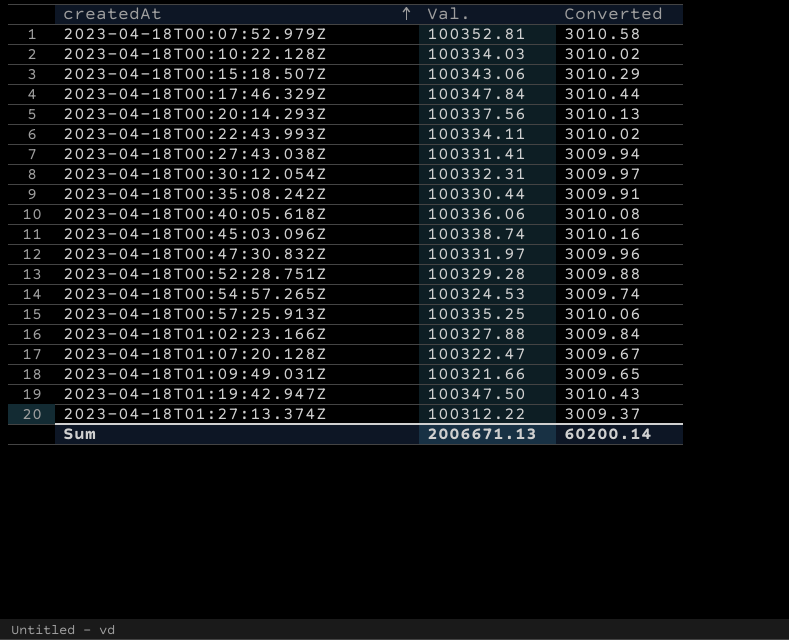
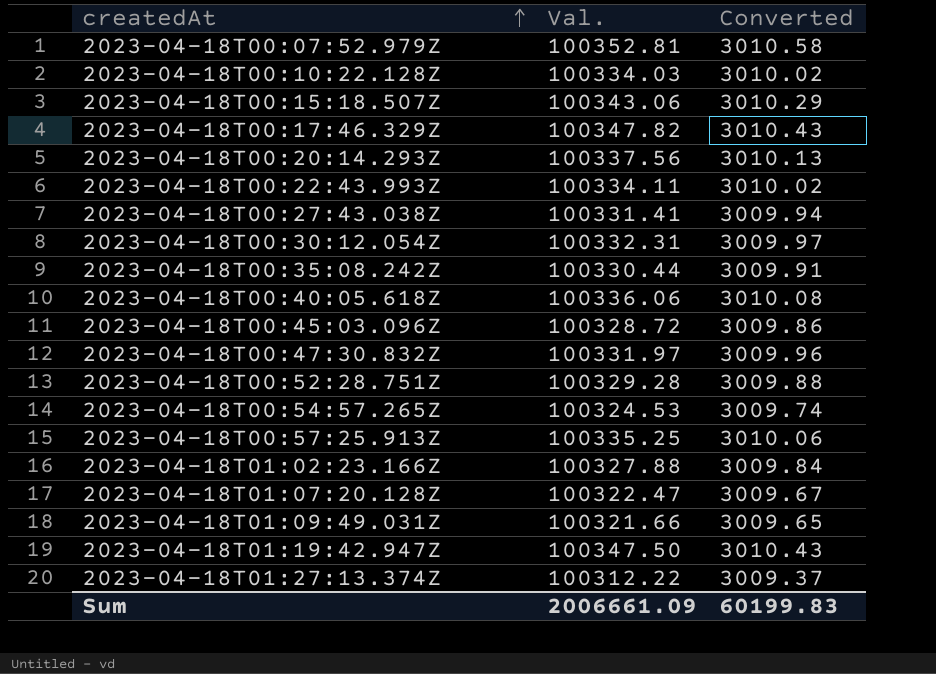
2023-04-18T00:17:46.329Z | Val.: 100347.84 -> 100347.82
2023-04-18T00:17:46.329Z | Converted: 3010.44 -> 3010.43
2023-04-18T00:45:03.096Z | Val.: 100338.74 -> 100328.72
2023-04-18T00:45:03.096Z | Converted: 3010.16 -> 3009.86
Sum | Val.: 2006671.13 -> 2006661.09
Sum | Converted: 60200.14 -> 60199.83

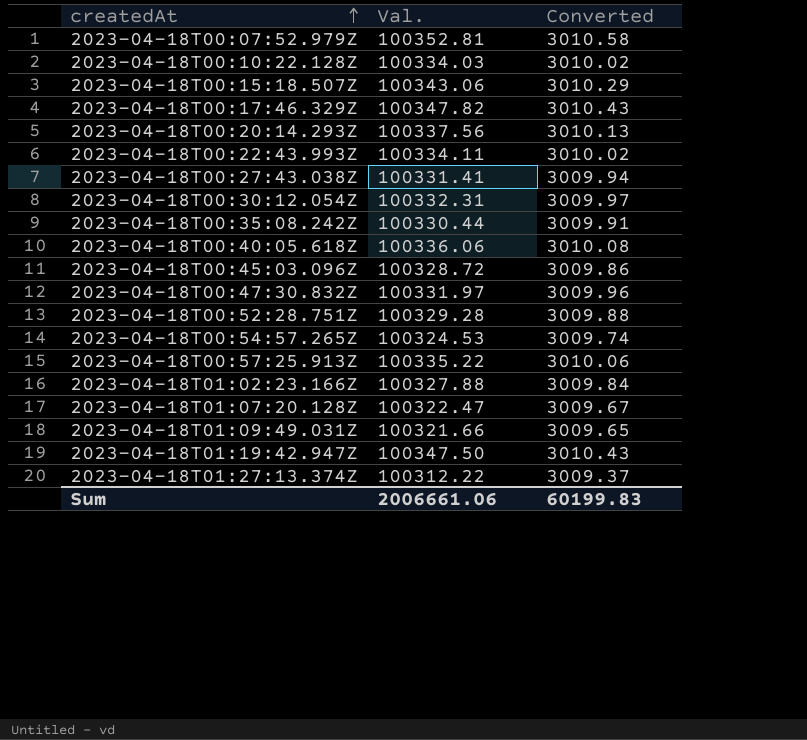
2023-04-18T00:57:25.913Z | Val.: 100335.25 -> 100335.22
Sum | Val.: 2006661.09 -> 2006661.06

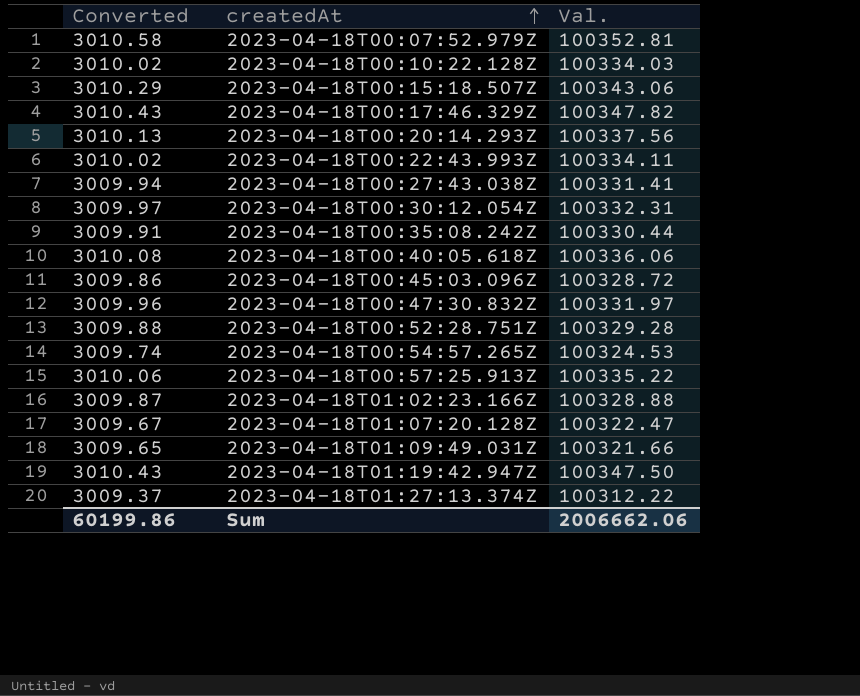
column Converted | position: 3 -> 1
2023-04-18T01:02:23.166Z | Converted: 3009.84 -> 3009.87
2023-04-18T01:02:23.166Z | Val.: 100327.88 -> 100328.88
Sum | Converted: 60199.83 -> 60199.86
Sum | Val.: 2006661.06 -> 2006662.06

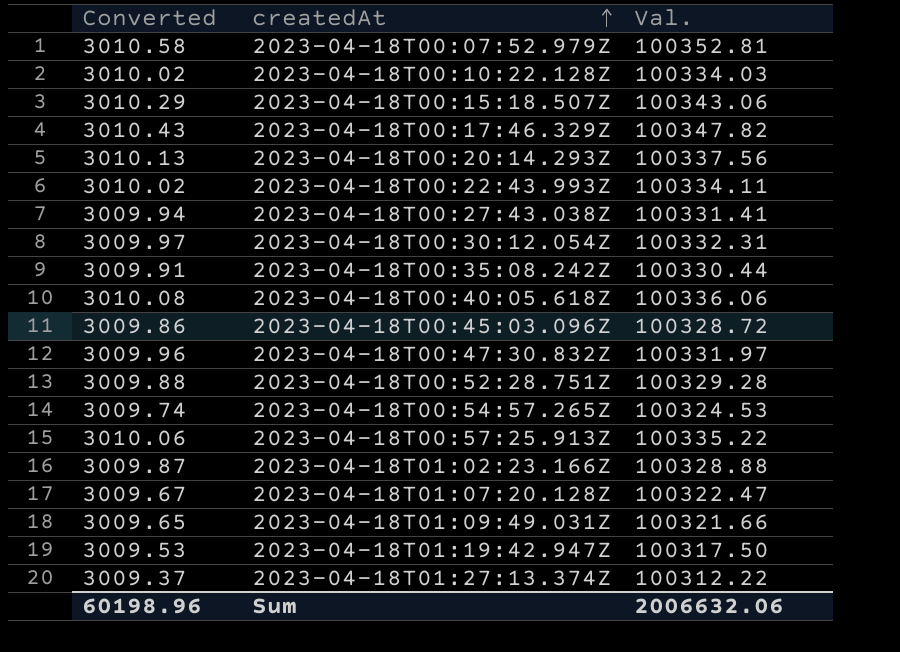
2023-04-18T01:19:42.947Z | Converted: 3010.43 -> 3009.53
2023-04-18T01:19:42.947Z | Val.: 100347.50 -> 100317.50
Sum | Converted: 60199.86 -> 60198.96
Sum | Val.: 2006662.06 -> 2006632.06

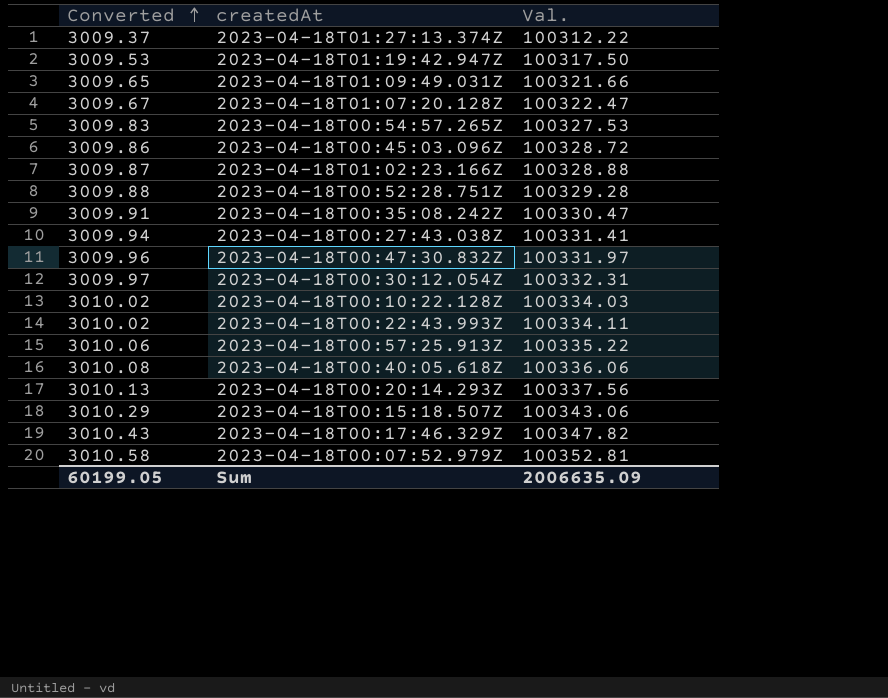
row order: createdAt ascending -> Converted ascending
2023-04-18T00:54:57.265Z | Converted: 3009.74 -> 3009.83
2023-04-18T00:54:57.265Z | Val.: 100324.53 -> 100327.53
2023-04-18T00:35:08.242Z | Val.: 100330.44 -> 100330.47
Sum | Converted: 60198.96 -> 60199.05
Sum | Val.: 2006632.06 -> 2006635.09

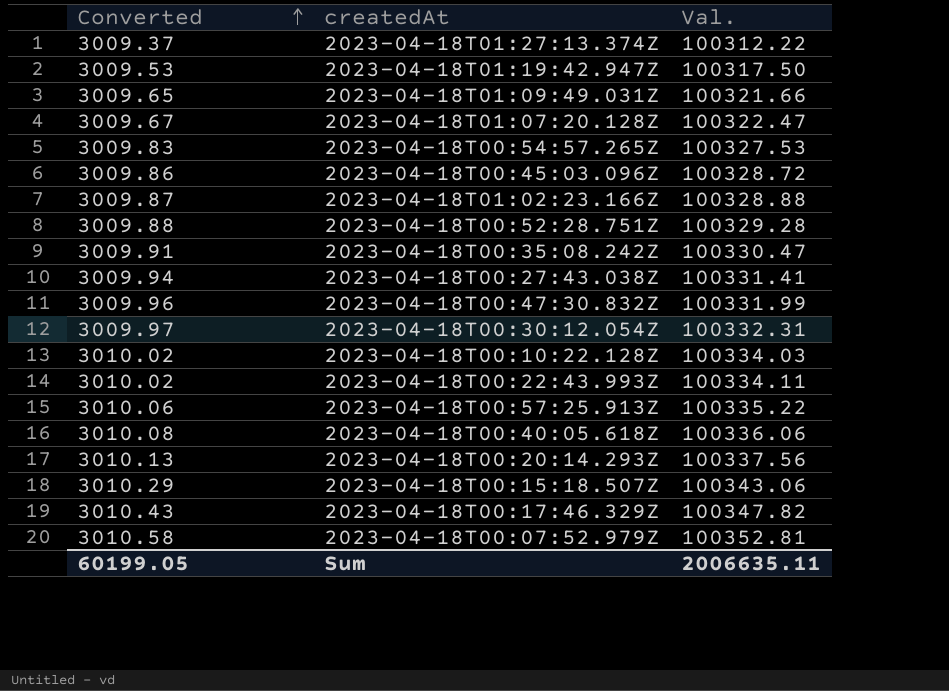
2023-04-18T00:47:30.832Z | Val.: 100331.97 -> 100331.99
Sum | Val.: 2006635.09 -> 2006635.11

